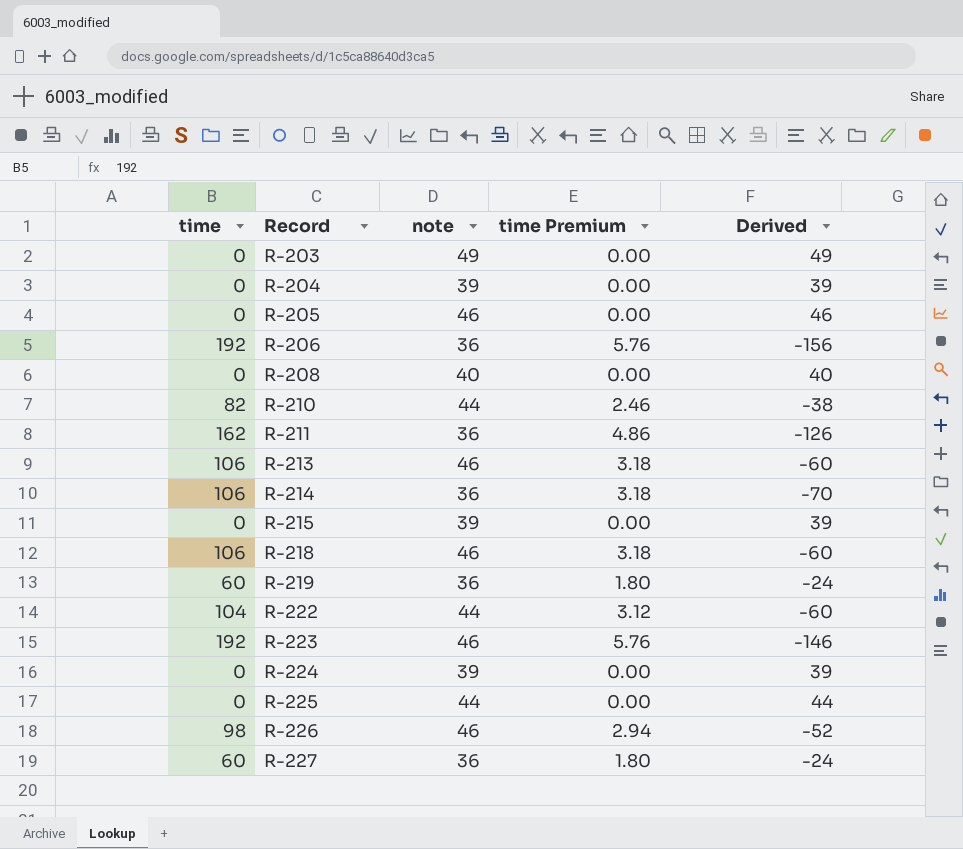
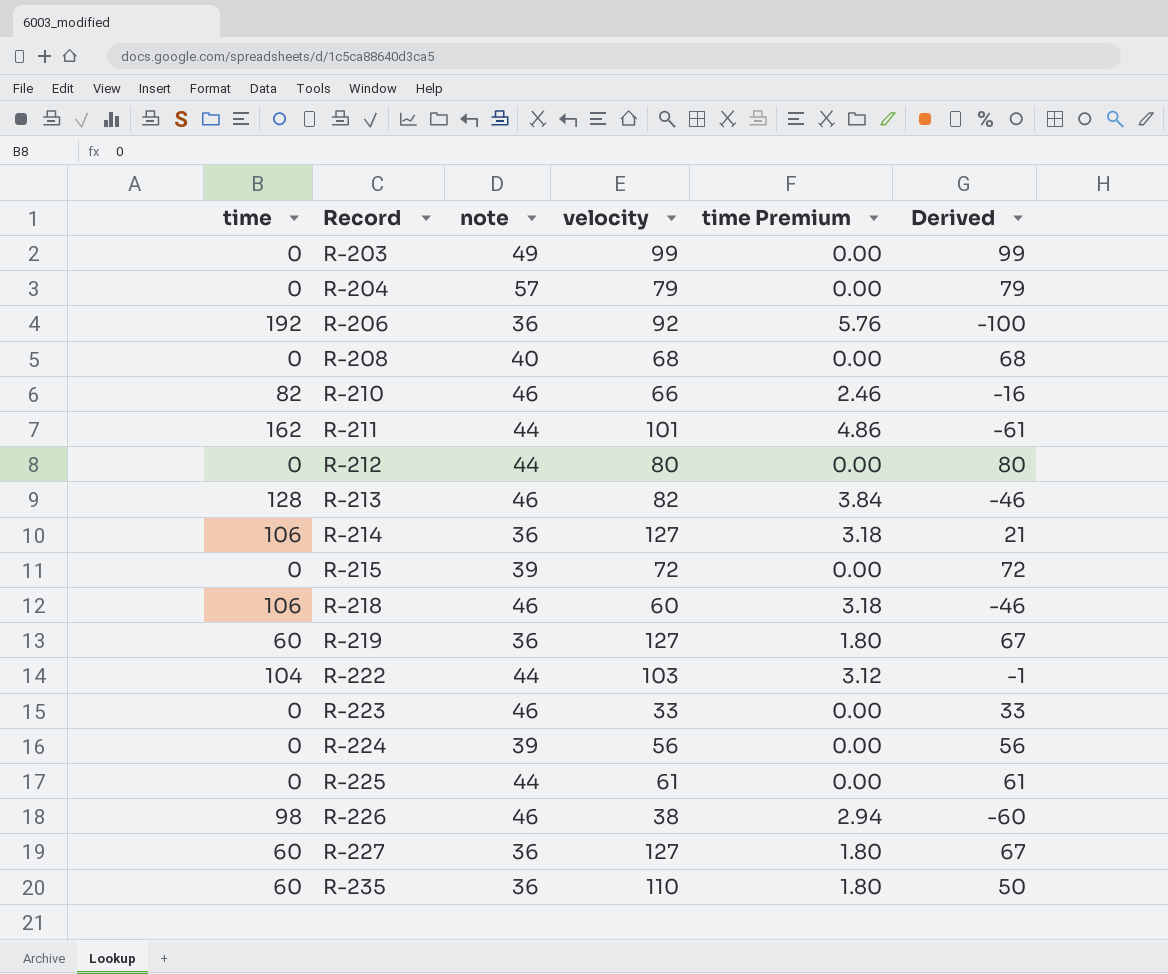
column velocity | position: none -> 4
column Derived | formula: [note] - [time] -> [velocity] - [time]
row R-205: 0 | 46 | 0.00 | 46 -> none
R-204 | note: 39 -> 57
R-210 | note: 44 -> 46
R-211 | note: 36 -> 44
row R-212: none -> 0 | 44 | 80 | 0.00 | 80
R-213 | time: 106 -> 128
R-213 | time Premium: 3.18 -> 3.84
R-223 | time: 192 -> 0
R-223 | time Premium: 5.76 -> 0.00
row R-235: none -> 60 | 36 | 110 | 1.80 | 50

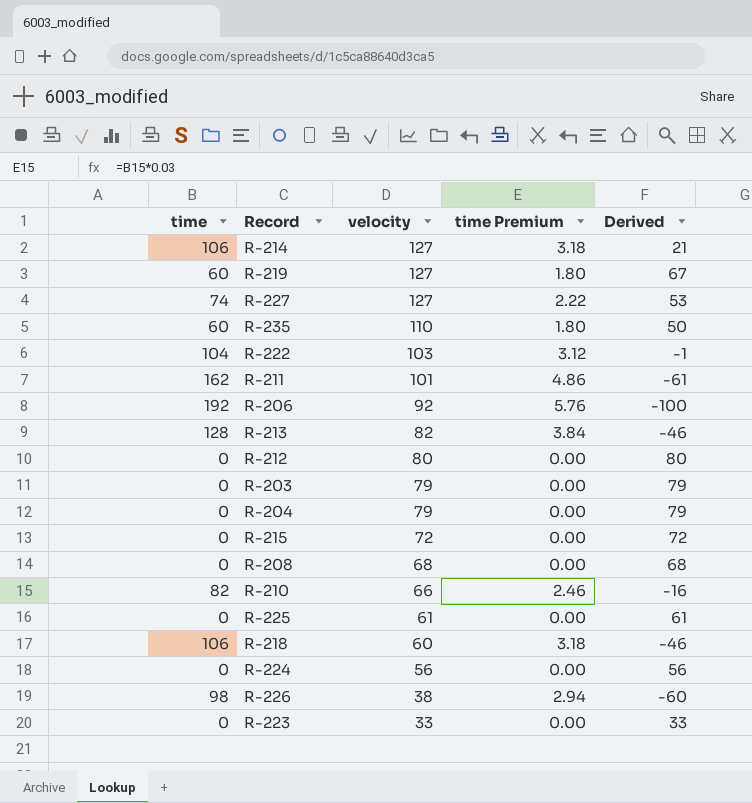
row order: Record ascending -> velocity descending
column note | position: 3 -> none
R-227 | time: 60 -> 74
R-227 | time Premium: 1.80 -> 2.22
R-227 | Derived: 67 -> 53
R-203 | velocity: 99 -> 79
R-203 | Derived: 99 -> 79

